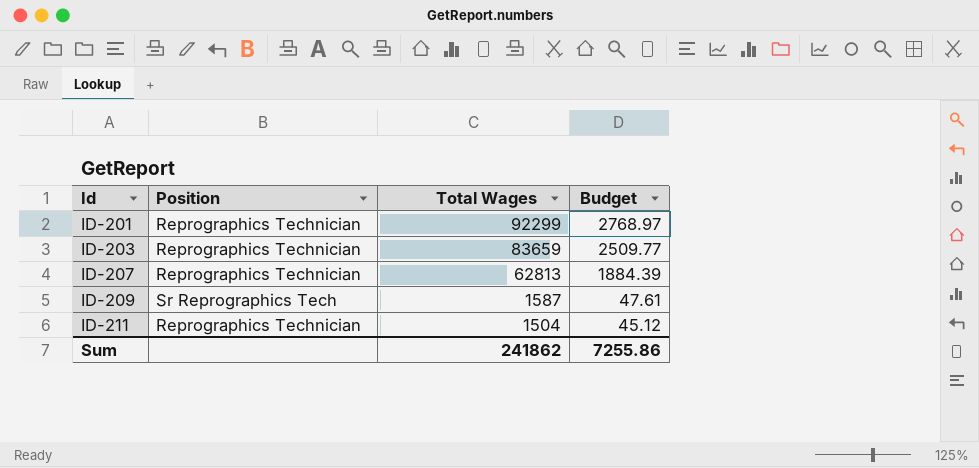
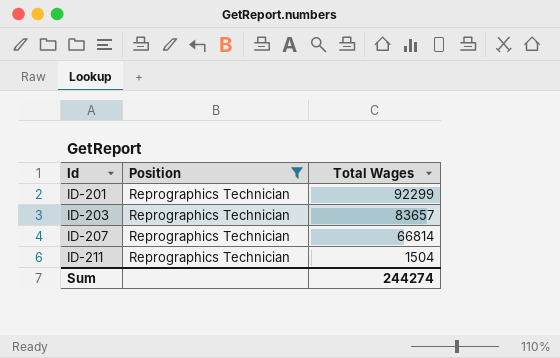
filter: none -> Position = Reprographics Technician
column Budget | formula: [Total Wages] * 0.03 -> none
ID-203 | Total Wages: 83659 -> 83657
ID-207 | Total Wages: 62813 -> 66814
Sum | Total Wages: 241862 -> 244274

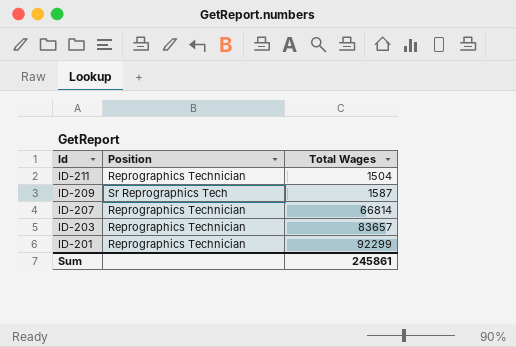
filter: Position = Reprographics Technician -> none
row order: Id ascending -> Id descending
Sum | Total Wages: 244274 -> 245861

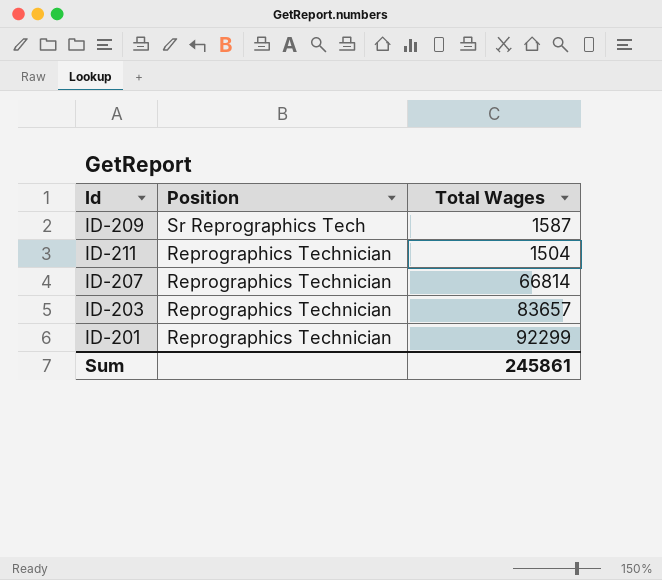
row order: Id descending -> Position descending

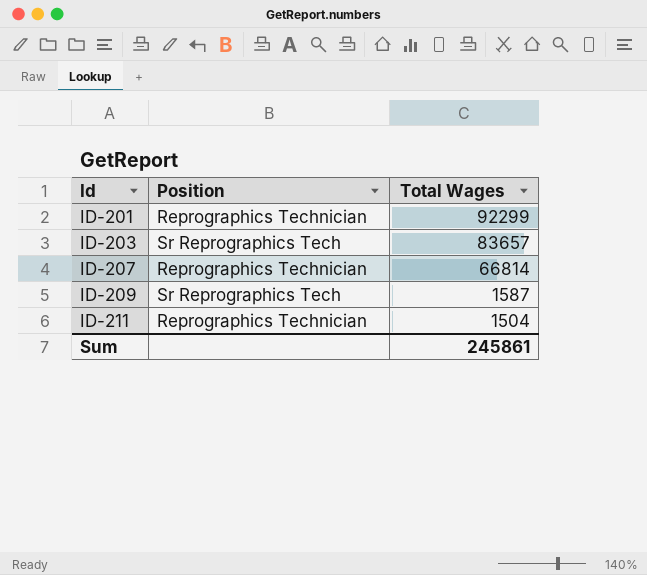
row order: Position descending -> Id ascending
ID-203 | Position: Reprographics Technician -> Sr Reprographics Tech

